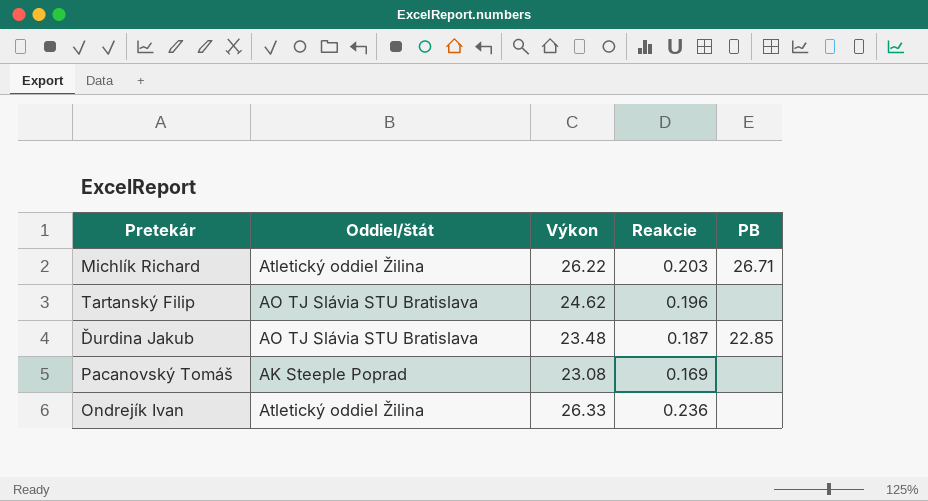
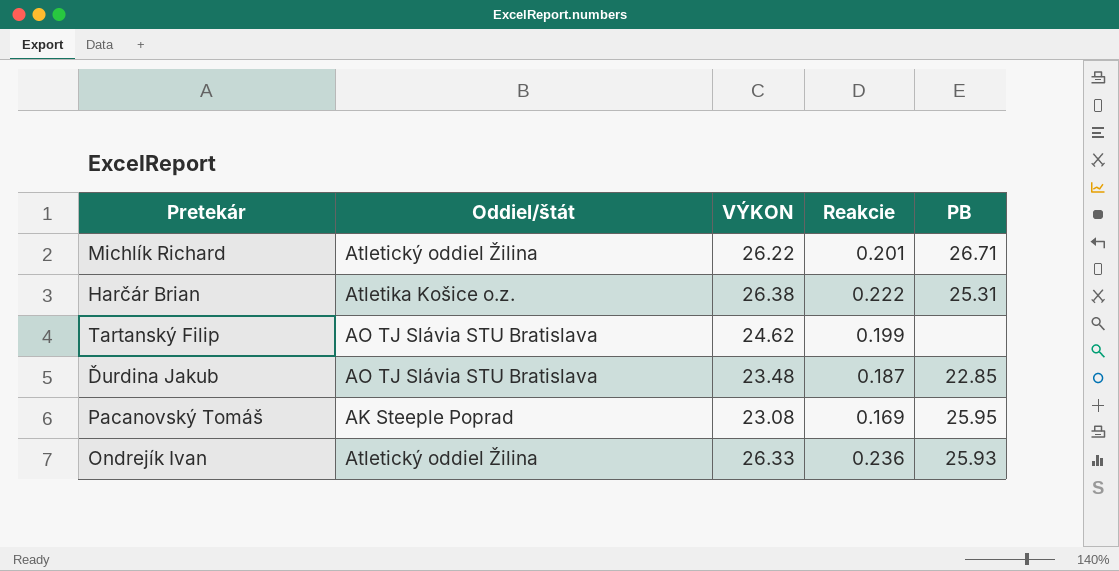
column name: Výkon -> VÝKON
Michlík Richard | Reakcie: 0.203 -> 0.201
row Harčár Brian: none -> Atletika Košice o.z. | 26.38 | 0.222 | 25.31
Tartanský Filip | Reakcie: 0.196 -> 0.199
Pacanovský Tomáš | PB: none -> 25.95
Ondrejík Ivan | PB: none -> 25.93

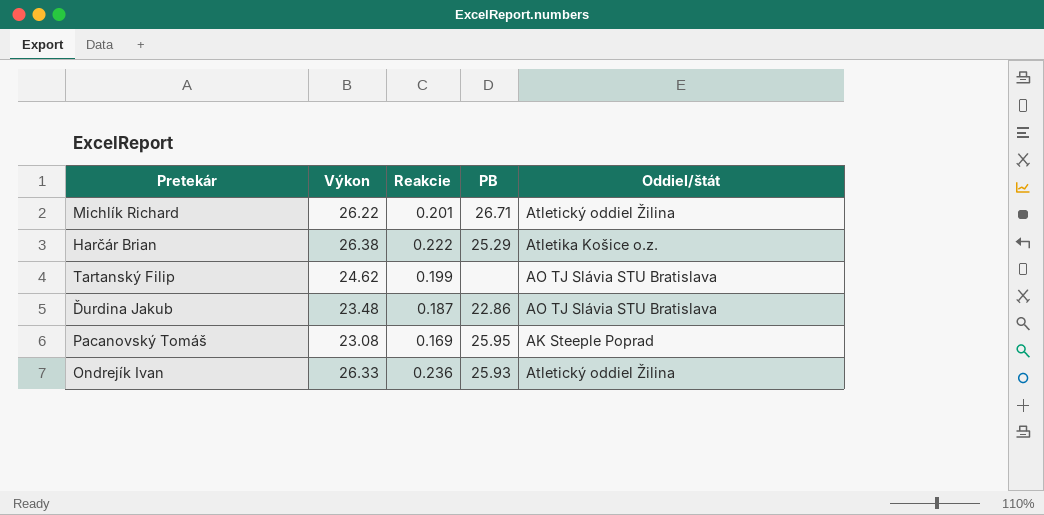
column name: VÝKON -> Výkon
column Oddiel/štát | position: 2 -> 5
Harčár Brian | PB: 25.31 -> 25.29
Ďurdina Jakub | PB: 22.85 -> 22.86

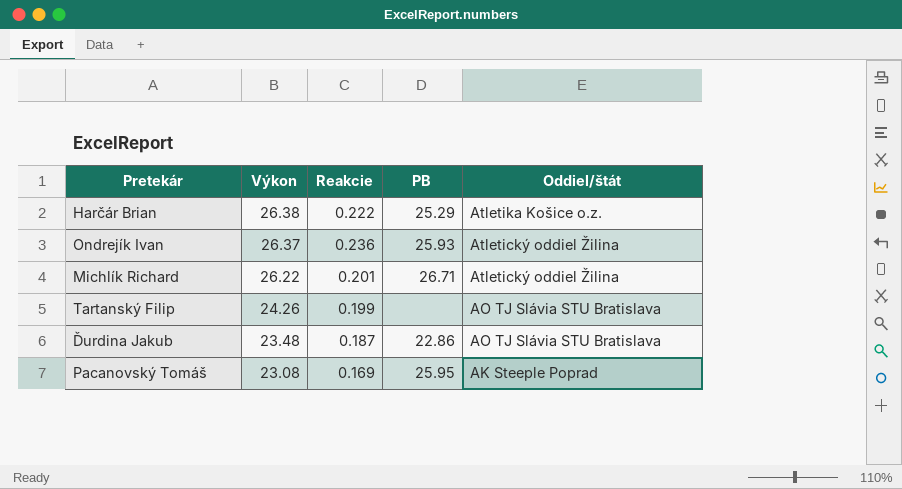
row order: none -> Výkon descending
Ondrejík Ivan | Výkon: 26.33 -> 26.37
Tartanský Filip | Výkon: 24.62 -> 24.26

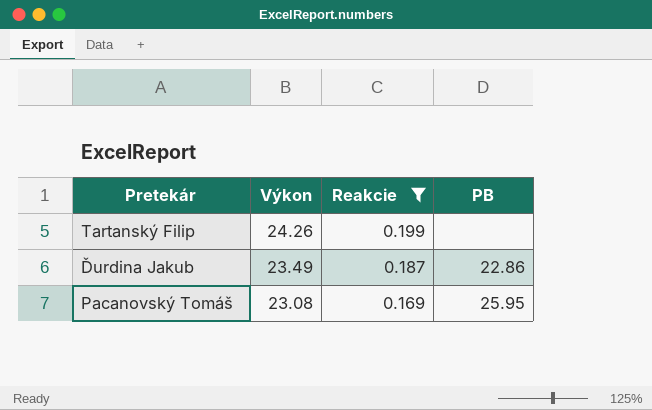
filter: none -> Reakcie <= 0.199
column Oddiel/štát | position: 5 -> none
Ďurdina Jakub | Výkon: 23.48 -> 23.49

